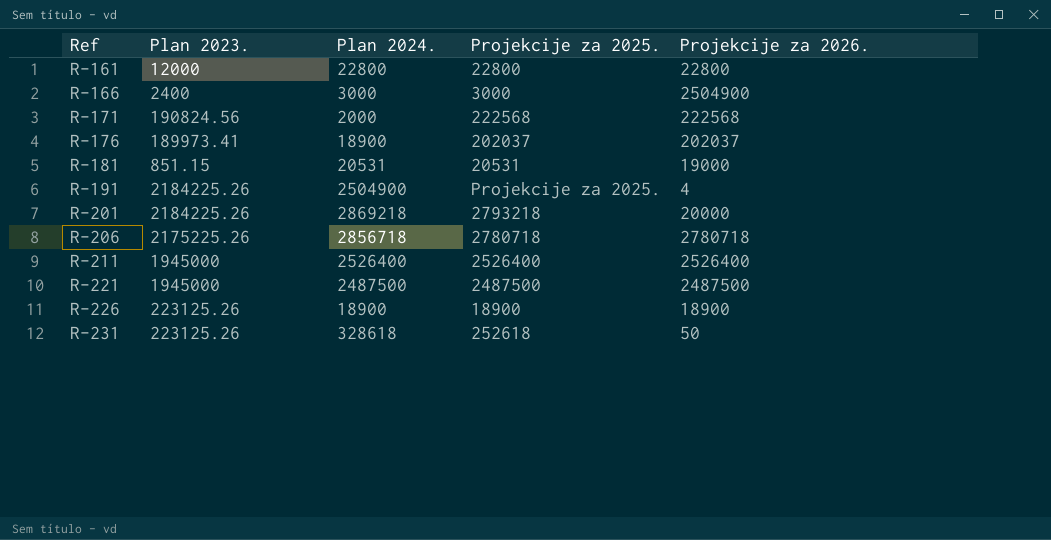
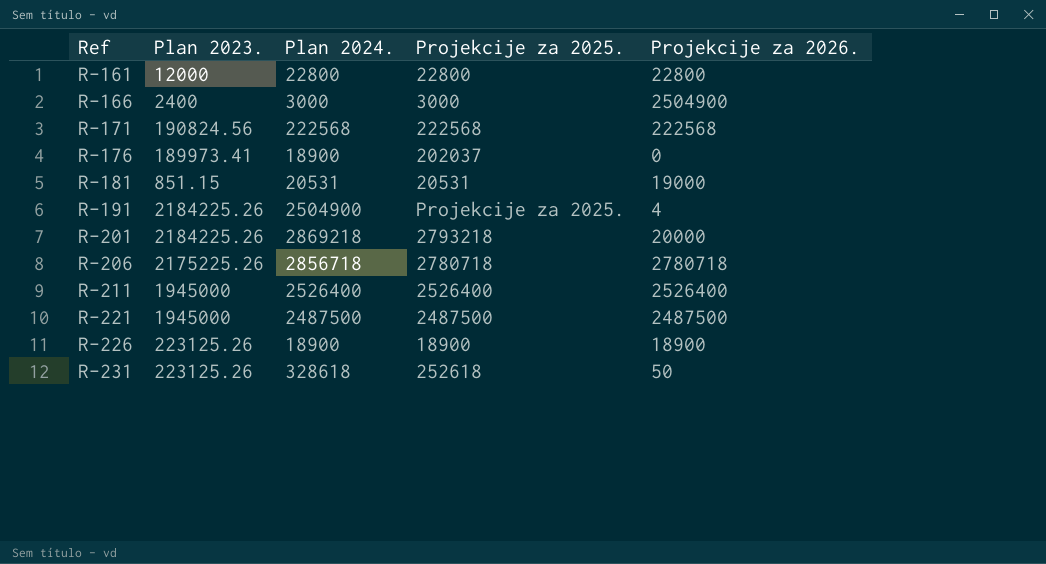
R-171 | Plan 2024.: 2000 -> 222568
R-176 | Projekcije za 2026.: 202037 -> 0

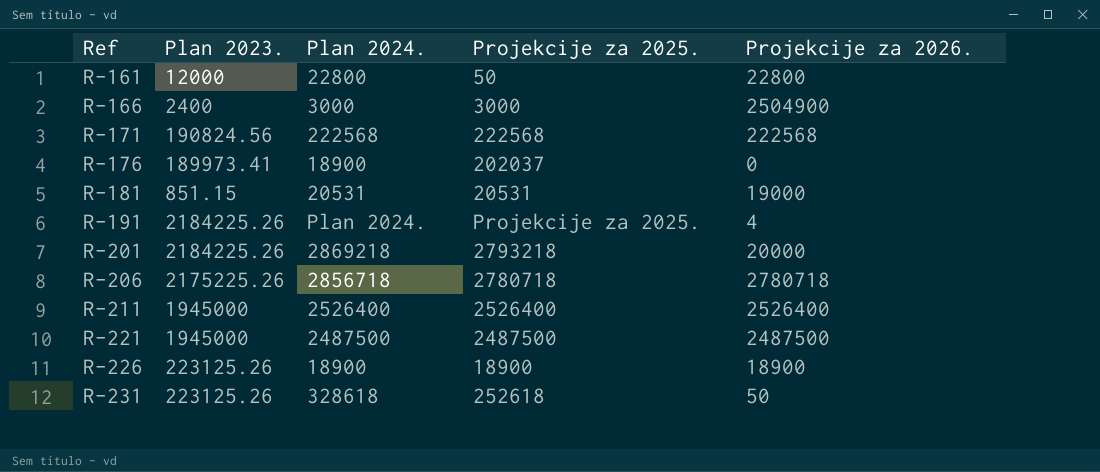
R-161 | Projekcije za 2025.: 22800 -> 50
R-191 | Plan 2024.: 2504900 -> Plan 2024.

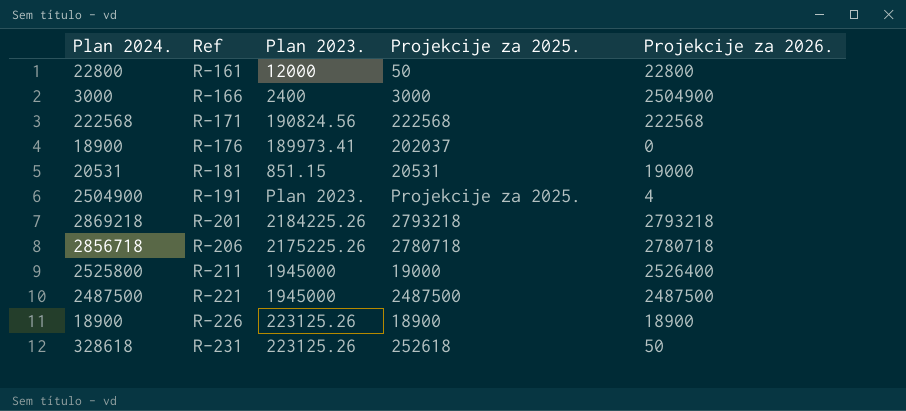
column Plan 2024. | position: 3 -> 1
R-191 | Plan 2024.: Plan 2024. -> 2504900
R-191 | Plan 2023.: 2184225.26 -> Plan 2023.
R-201 | Projekcije za 2026.: 20000 -> 2793218
R-211 | Plan 2024.: 2526400 -> 2525800
R-211 | Projekcije za 2025.: 2526400 -> 19000

